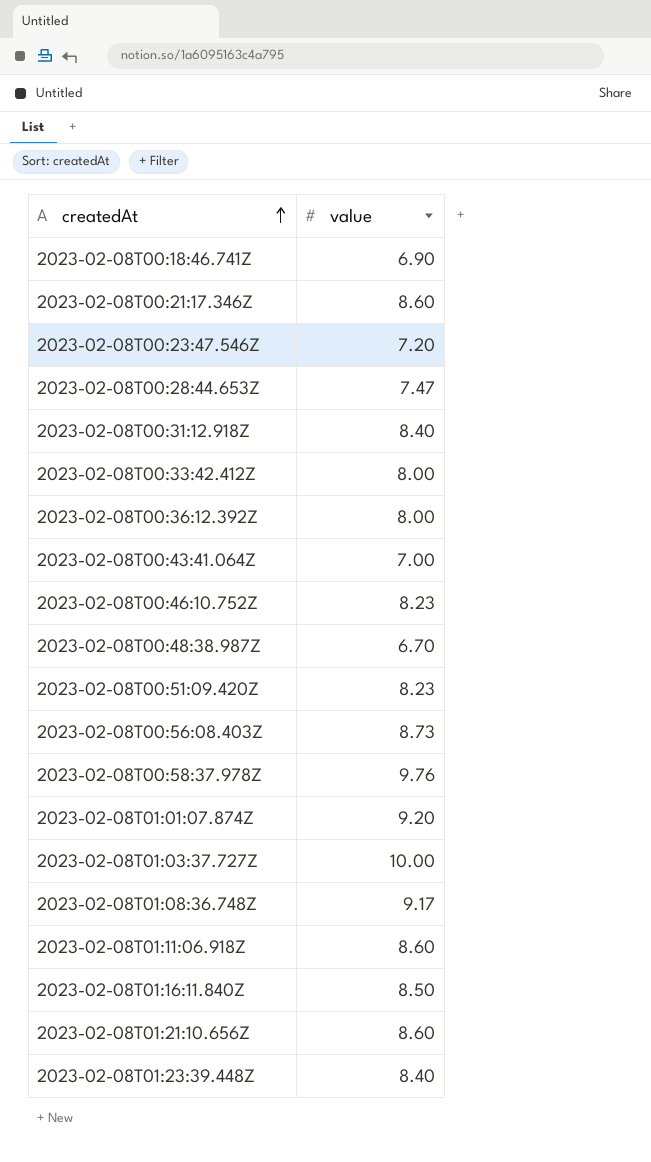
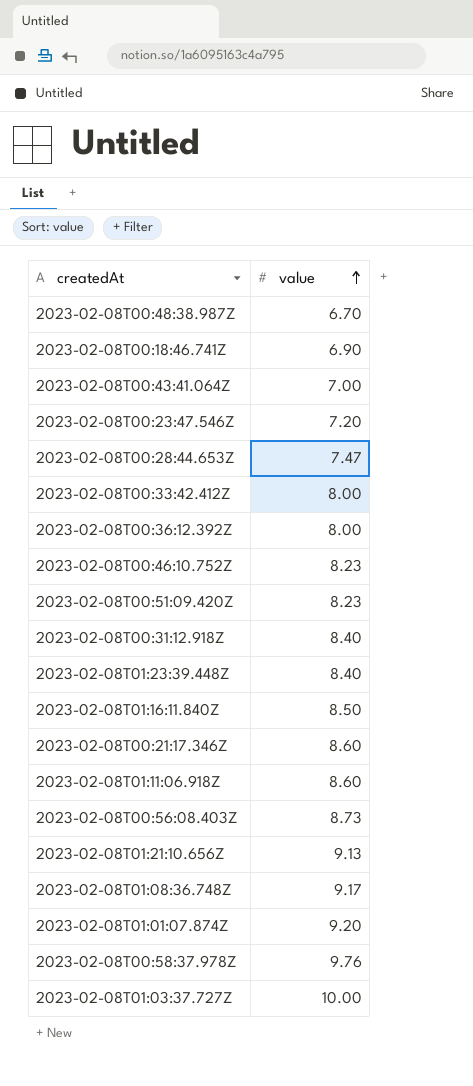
row order: createdAt ascending -> value ascending
2023-02-08T01:21:10.656Z | value: 8.60 -> 9.13

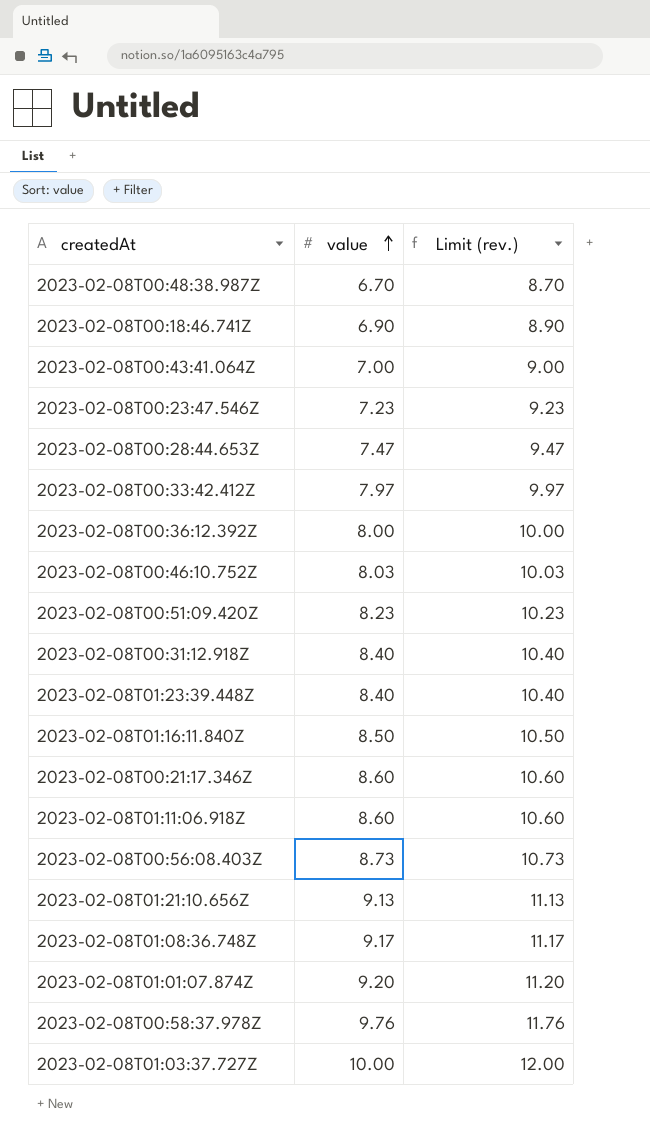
column Limit (rev.) | formula: none -> [value] + 2
2023-02-08T00:23:47.546Z | value: 7.20 -> 7.23
2023-02-08T00:33:42.412Z | value: 8.00 -> 7.97
2023-02-08T00:46:10.752Z | value: 8.23 -> 8.03

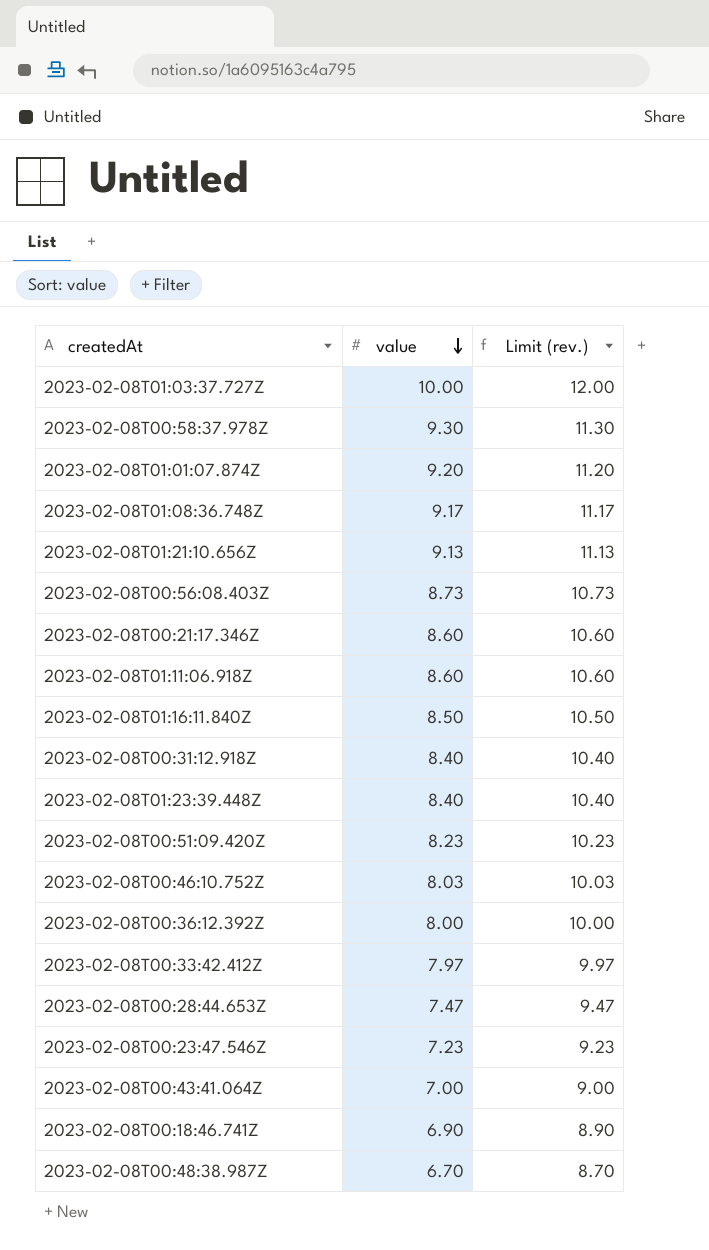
row order: value ascending -> value descending
2023-02-08T00:58:37.978Z | value: 9.76 -> 9.30
2023-02-08T00:58:37.978Z | Limit (rev.): 11.76 -> 11.30

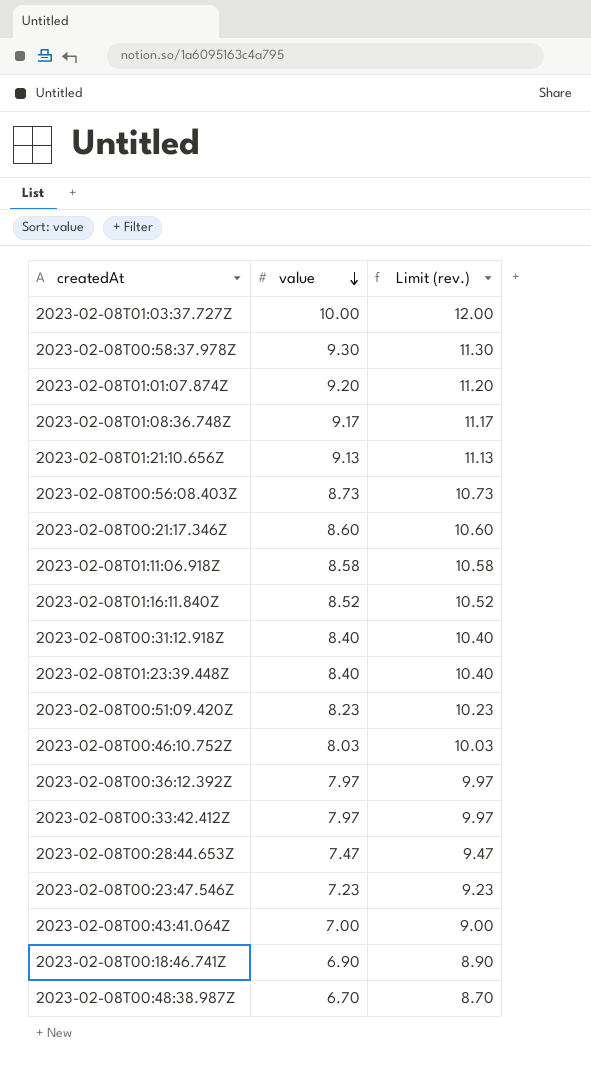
2023-02-08T01:11:06.918Z | value: 8.60 -> 8.58
2023-02-08T01:11:06.918Z | Limit (rev.): 10.60 -> 10.58
2023-02-08T01:16:11.840Z | value: 8.50 -> 8.52
2023-02-08T01:16:11.840Z | Limit (rev.): 10.50 -> 10.52
2023-02-08T00:36:12.392Z | value: 8.00 -> 7.97
2023-02-08T00:36:12.392Z | Limit (rev.): 10.00 -> 9.97

